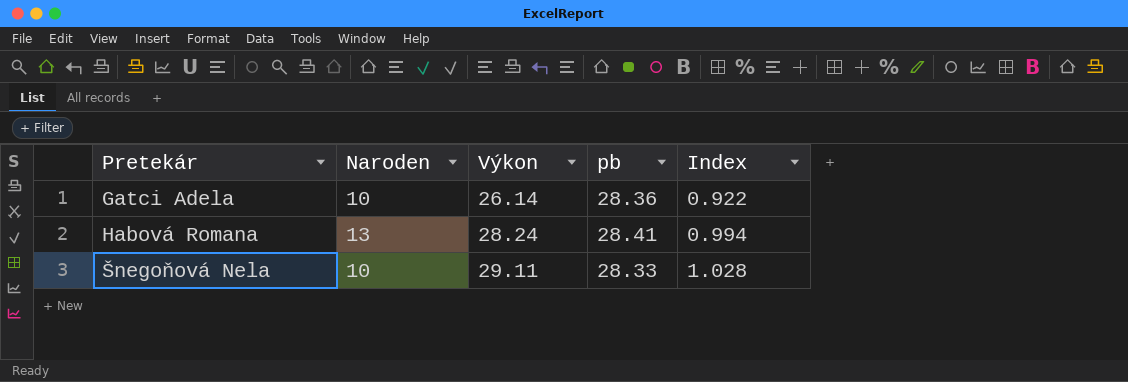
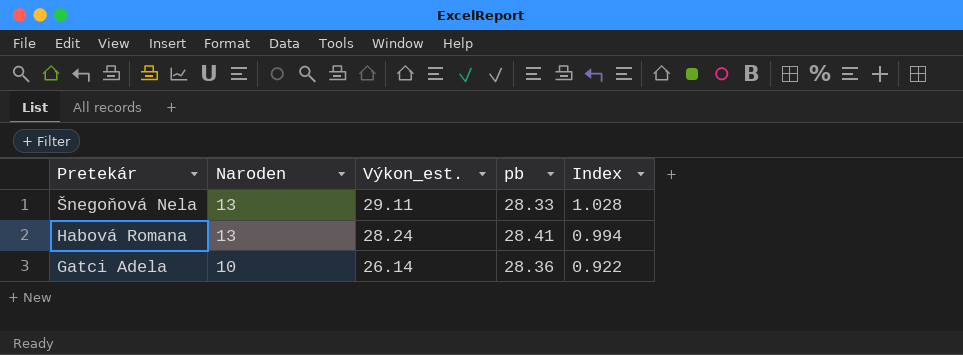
row order: Pretekár ascending -> Pretekár descending
column name: Výkon -> Výkon_est.
Šnegoňová Nela | Naroden: 10 -> 13

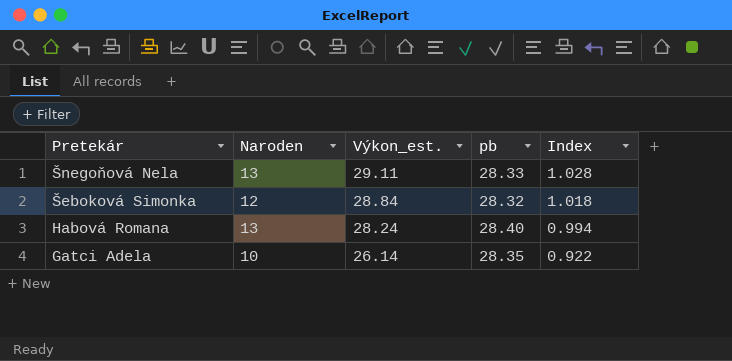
row Šeboková Simonka: none -> 12 | 28.84 | 28.32 | 1.018
Habová Romana | pb: 28.41 -> 28.40
Gatci Adela | pb: 28.36 -> 28.35

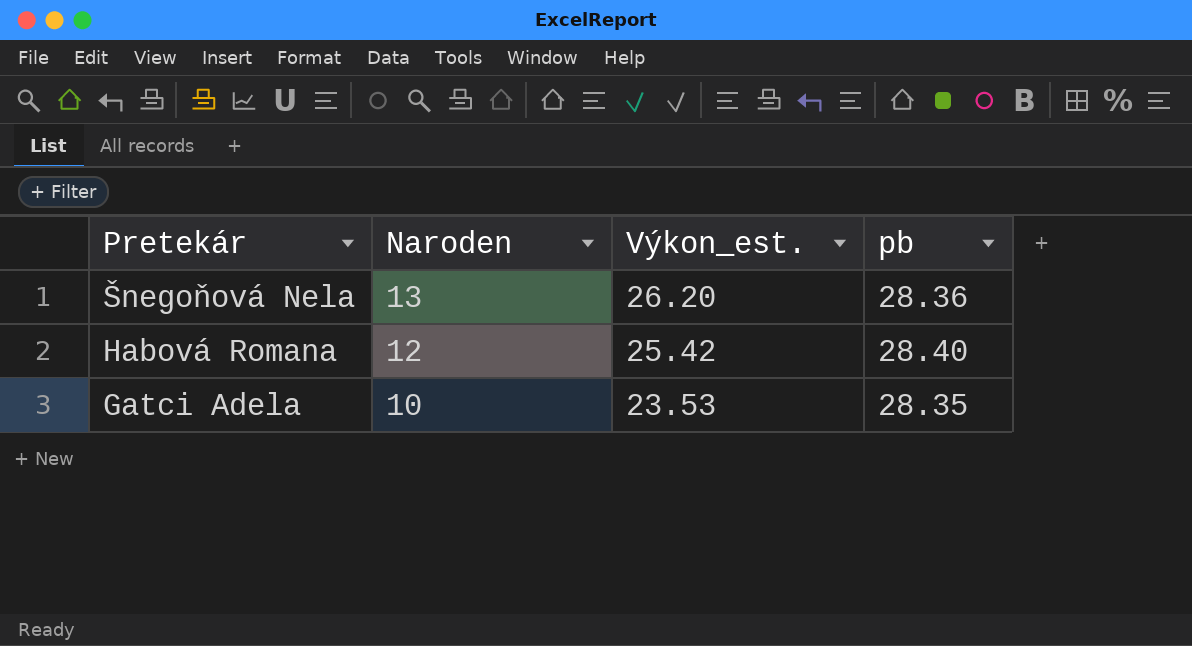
column Index | formula: [Výkon_est.] / [pb] -> none
row Šeboková Simonka: 12 | 28.84 | 28.32 | 1.018 -> none
Šnegoňová Nela | Výkon_est.: 29.11 -> 26.20
Šnegoňová Nela | pb: 28.33 -> 28.36
Habová Romana | Naroden: 13 -> 12
Habová Romana | Výkon_est.: 28.24 -> 25.42
Gatci Adela | Výkon_est.: 26.14 -> 23.53

